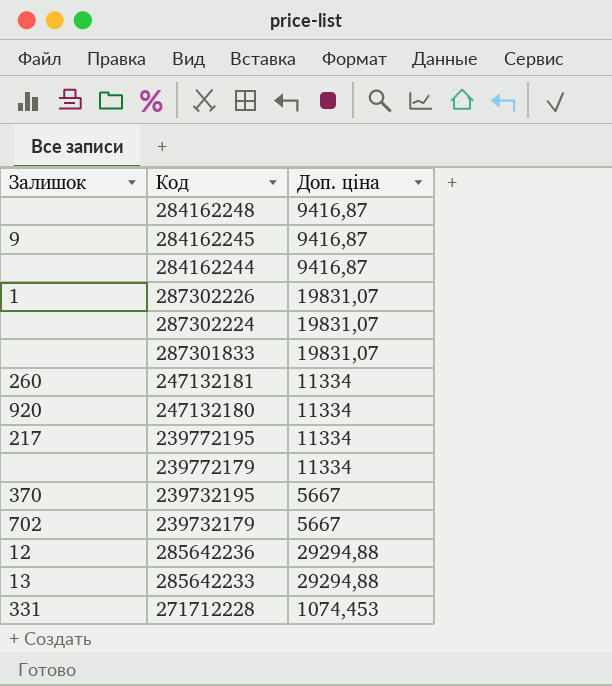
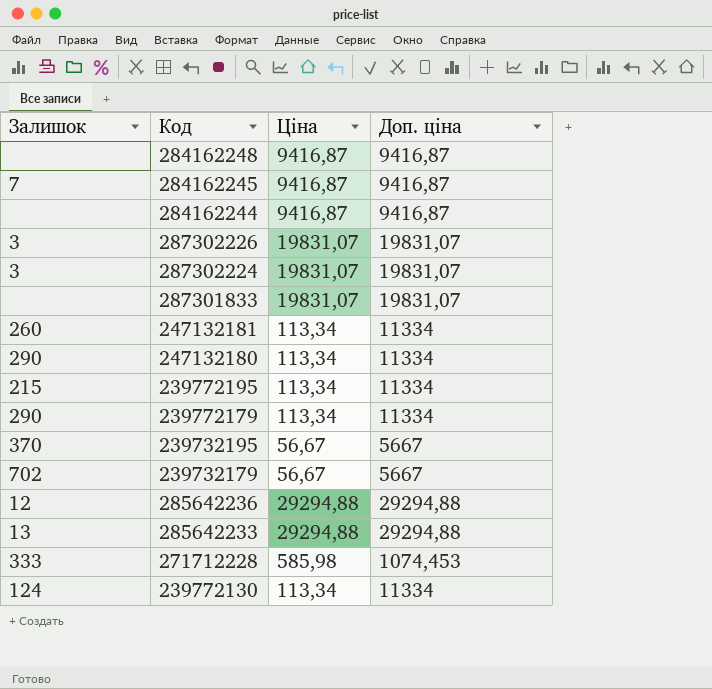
column Ціна | position: none -> 3
284162245 | Залишок: 9 -> 7
287302226 | Залишок: 1 -> 3
287302224 | Залишок: none -> 3
247132180 | Залишок: 920 -> 290
239772195 | Залишок: 217 -> 215
239772179 | Залишок: none -> 290
271712228 | Залишок: 331 -> 333
row 239772130: none -> 124 | 113,34 | 11334

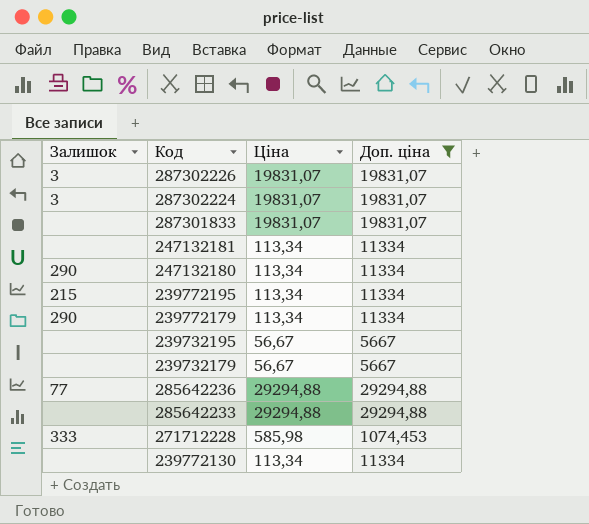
filter: none -> Доп. ціна != 9416,87
247132181 | Залишок: 260 -> none
239732195 | Залишок: 370 -> none
239732179 | Залишок: 702 -> none
285642236 | Залишок: 12 -> 77
285642233 | Залишок: 13 -> none
239772130 | Залишок: 124 -> none

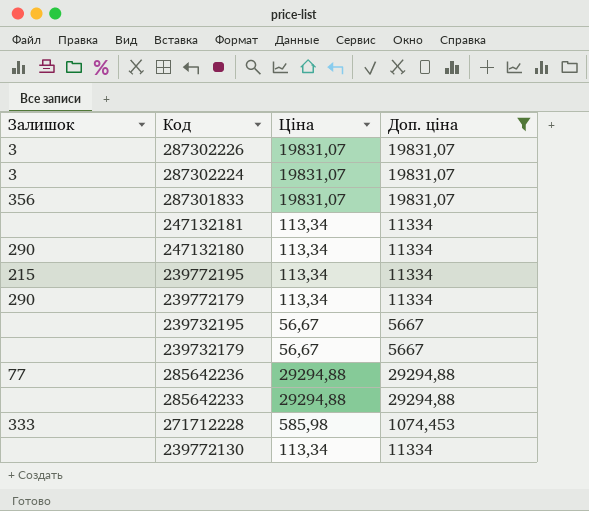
287301833 | Залишок: none -> 356

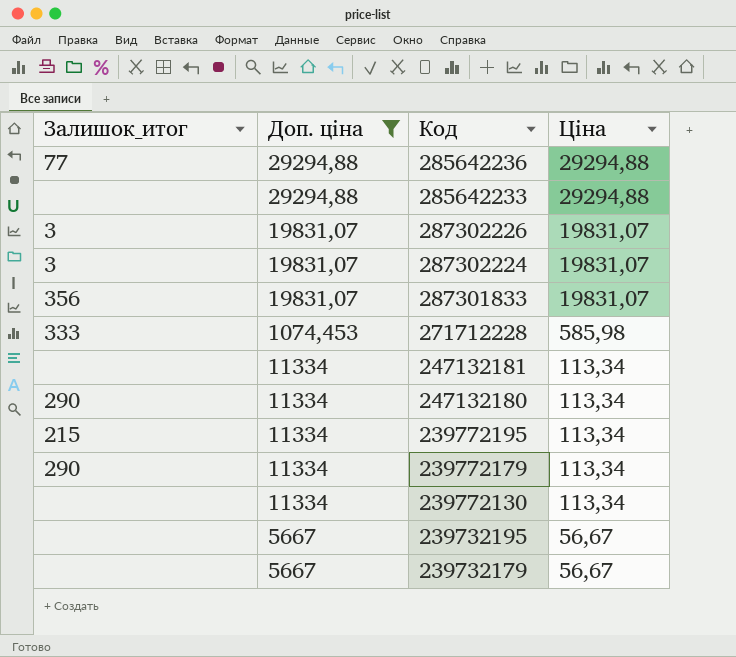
row order: none -> Ціна descending
column name: Залишок -> Залишок_итог
column Доп. ціна | position: 4 -> 2

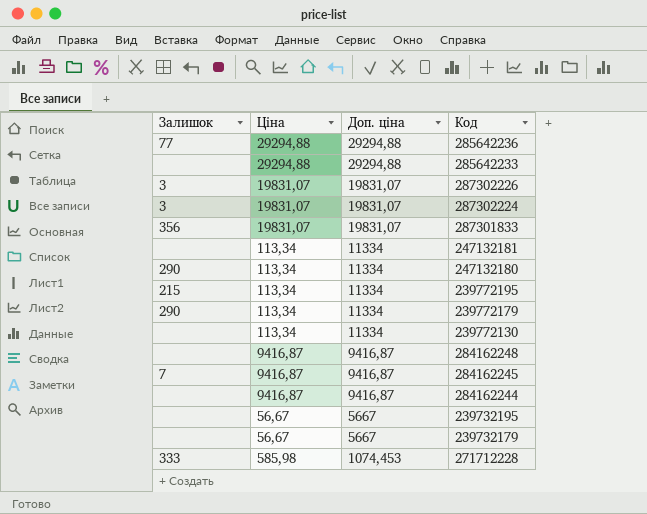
filter: Доп. ціна != 9416,87 -> none
row order: Ціна descending -> Доп. ціна descending
column name: Залишок_итог -> Залишок
column Ціна | position: 4 -> 2

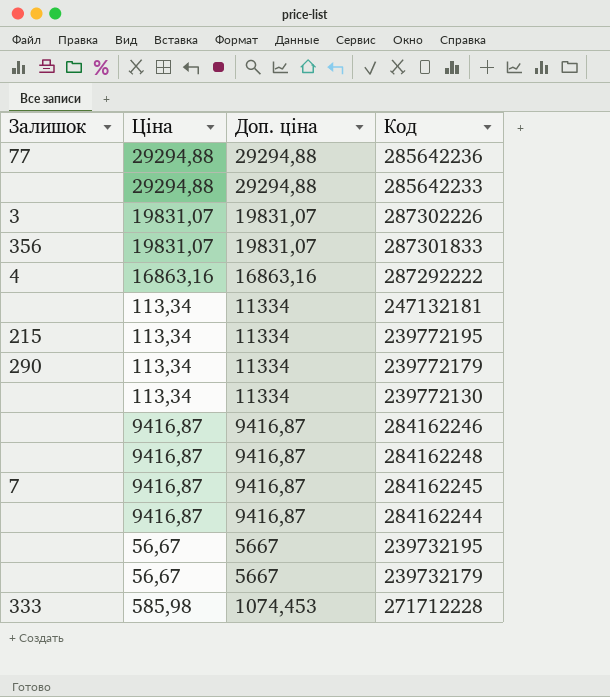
row 287302224: 3 | 19831,07 | 19831,07 -> none
row 247132180: 290 | 113,34 | 11334 -> none
row 287292222: none -> 4 | 16863,16 | 16863,16
row 284162246: none -> none | 9416,87 | 9416,87

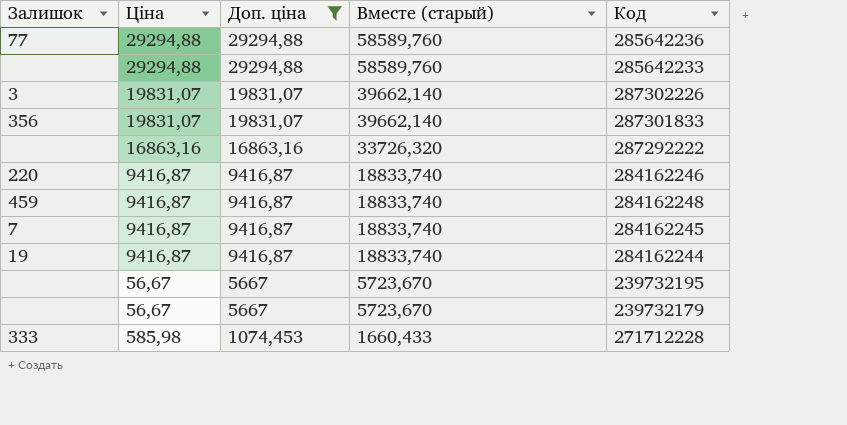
filter: none -> Доп. ціна != 11334
column Вместе (старый) | formula: none -> [Ціна] + [Доп. ціна]
287292222 | Залишок: 4 -> none
284162246 | Залишок: none -> 220
284162248 | Залишок: none -> 459
284162244 | Залишок: none -> 19

